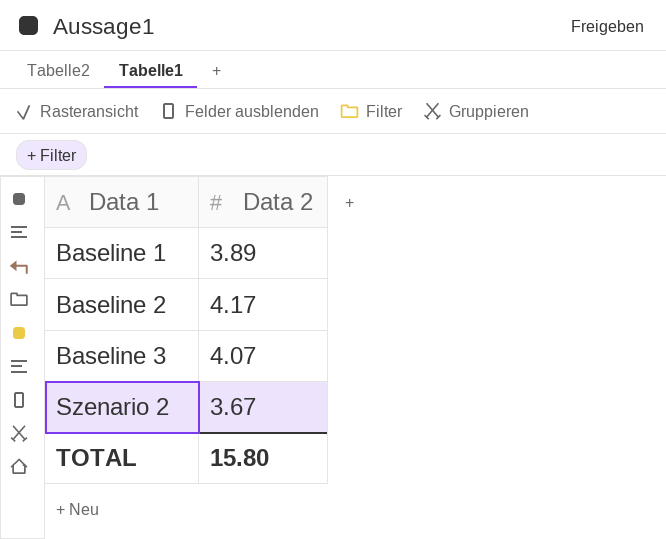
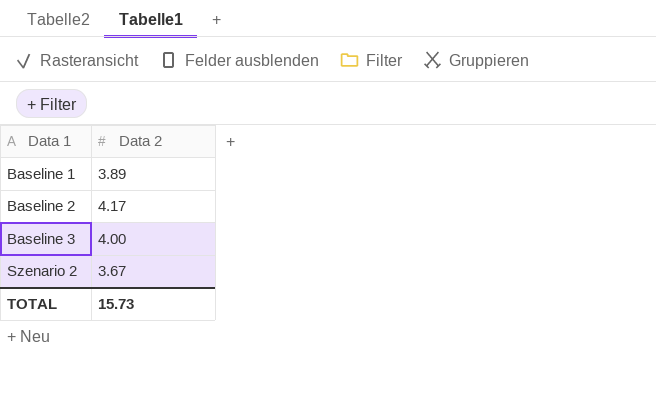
Baseline 3 | Data 2: 4.07 -> 4.00
TOTAL | Data 2: 15.80 -> 15.73

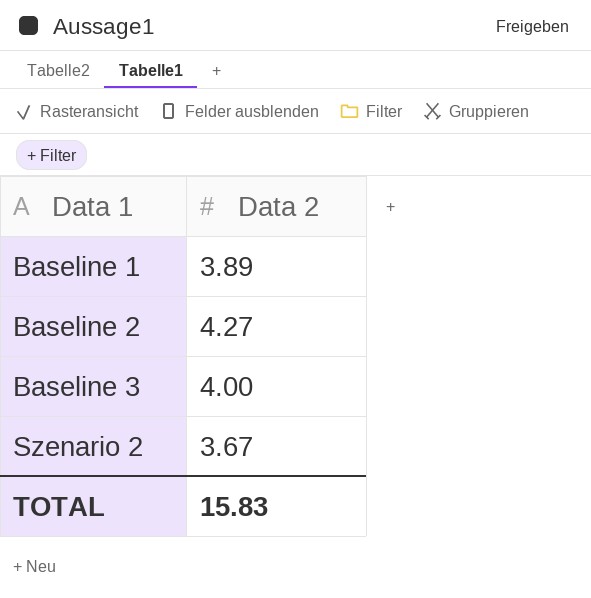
Baseline 2 | Data 2: 4.17 -> 4.27
TOTAL | Data 2: 15.73 -> 15.83

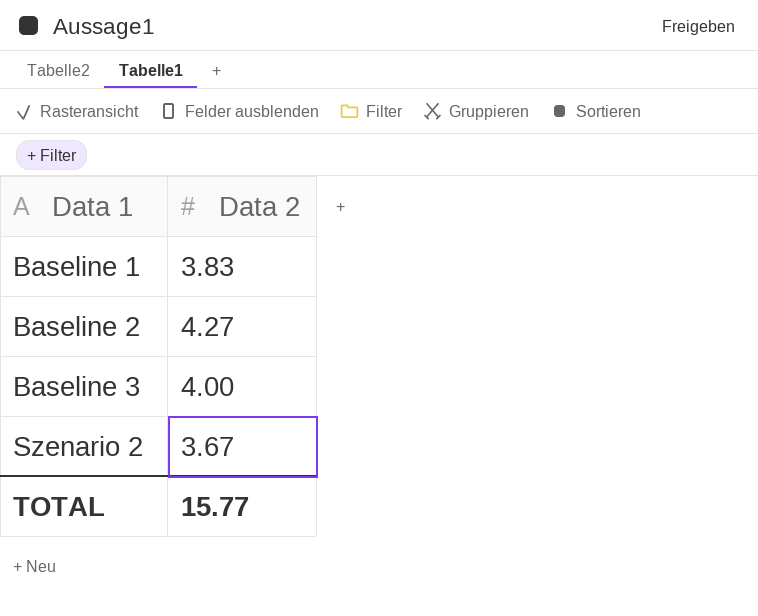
Baseline 1 | Data 2: 3.89 -> 3.83
TOTAL | Data 2: 15.83 -> 15.77

